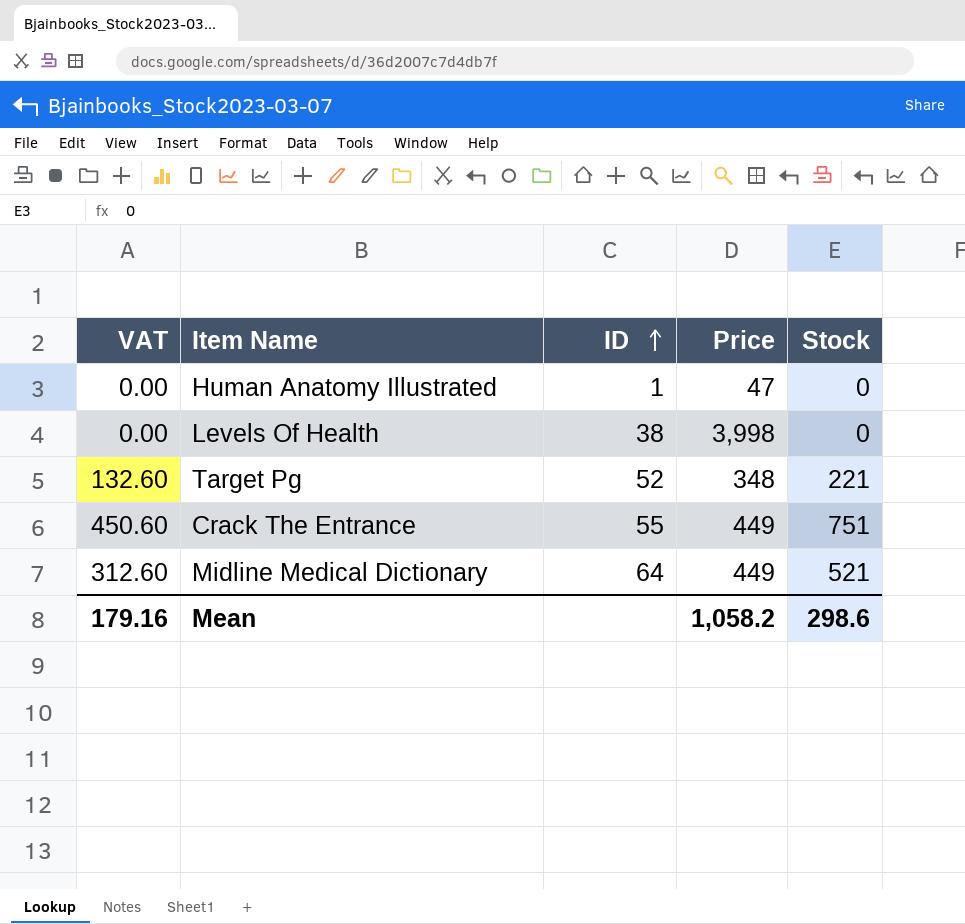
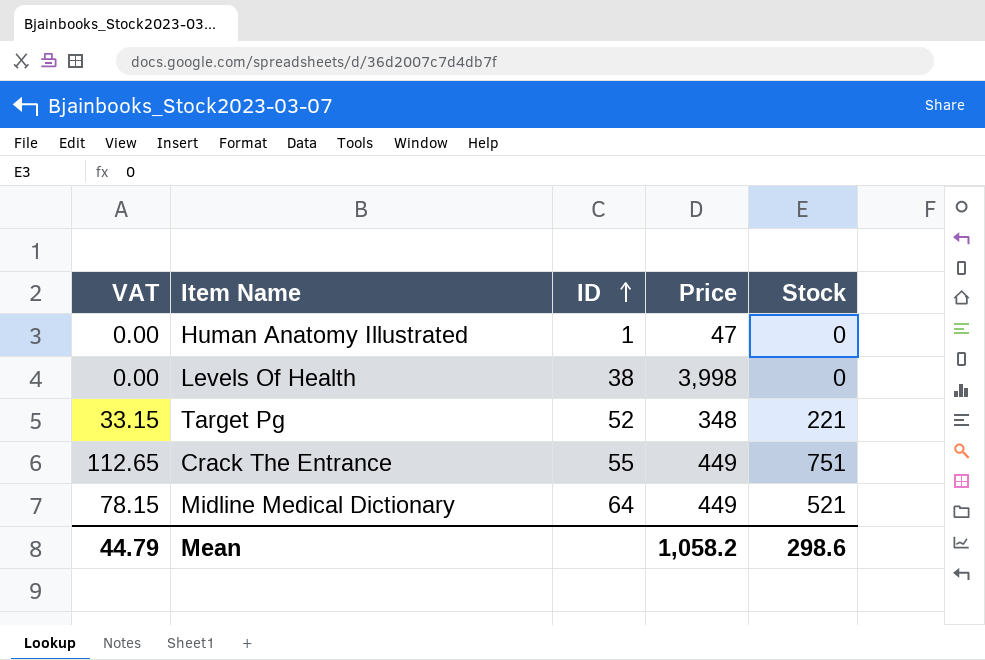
column VAT | formula: [Stock] * 0.6 -> [Stock] * 0.15
Mean | VAT: 179.16 -> 44.79

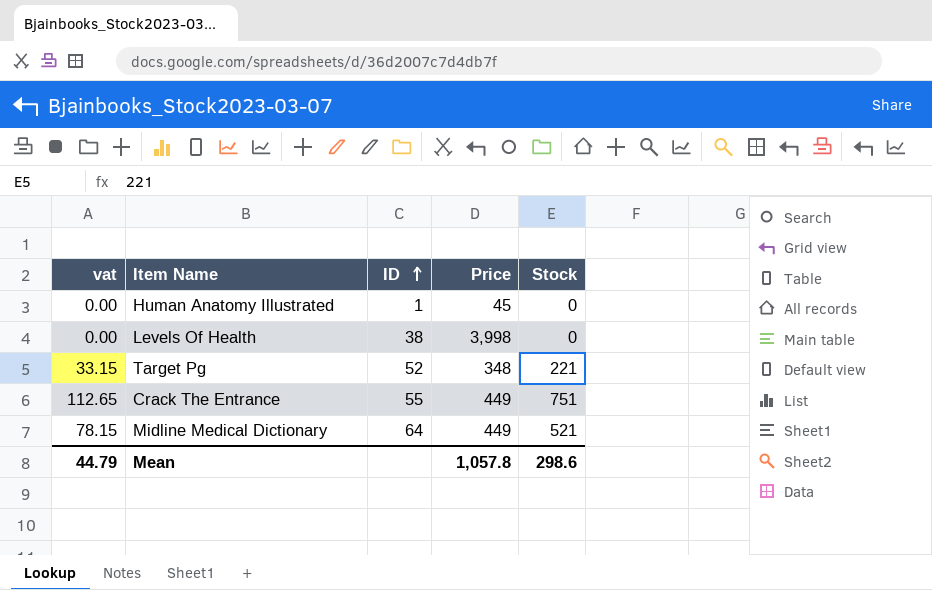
column name: VAT -> vat
Human Anatomy Illustrated | Price: 47 -> 45
Mean | Price: 1,058.2 -> 1,057.8

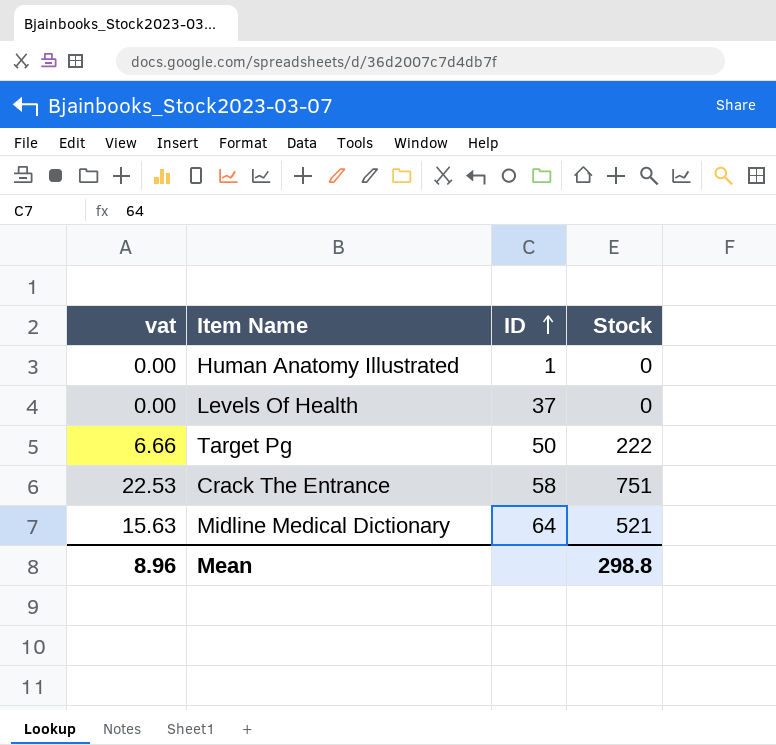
column Price | position: 4 -> none
column vat | formula: [Stock] * 0.15 -> [Stock] * 0.03
Levels Of Health | ID: 38 -> 37
Target Pg | ID: 52 -> 50
Target Pg | Stock: 221 -> 222
Crack The Entrance | ID: 55 -> 58
Mean | vat: 44.79 -> 8.96
Mean | Stock: 298.6 -> 298.8

